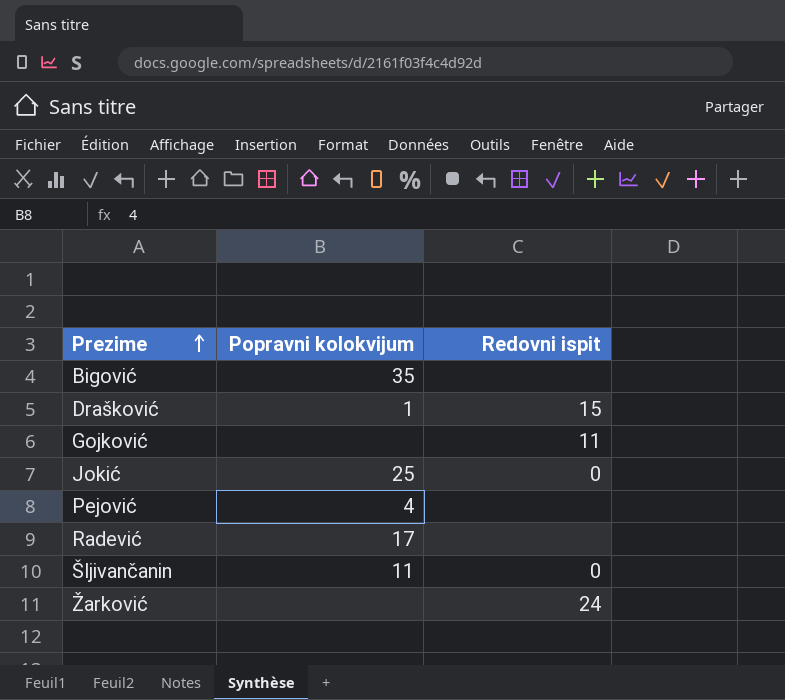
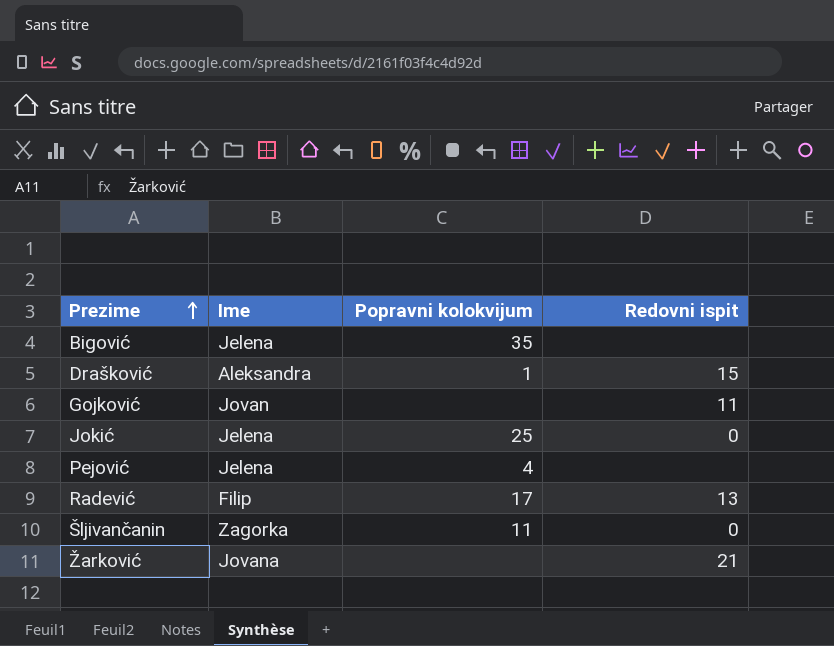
column Ime | position: none -> 2
Radević | Redovni ispit: none -> 13
Žarković | Redovni ispit: 24 -> 21

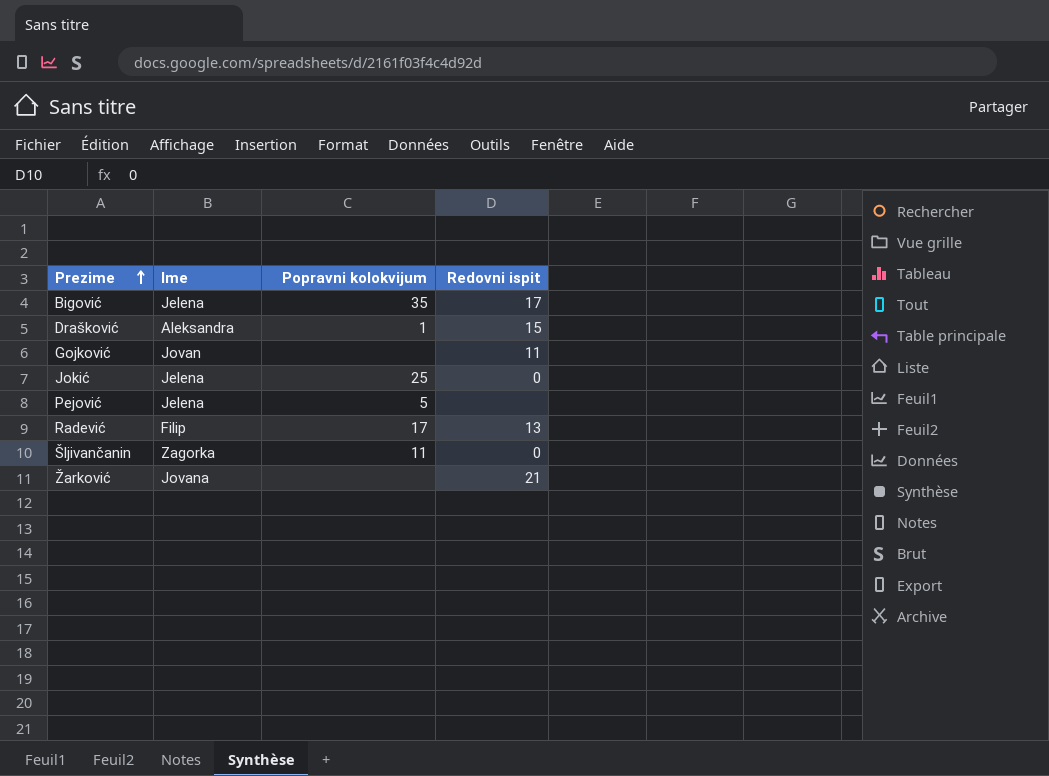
Bigović | Redovni ispit: none -> 17
Pejović | Popravni kolokvijum: 4 -> 5

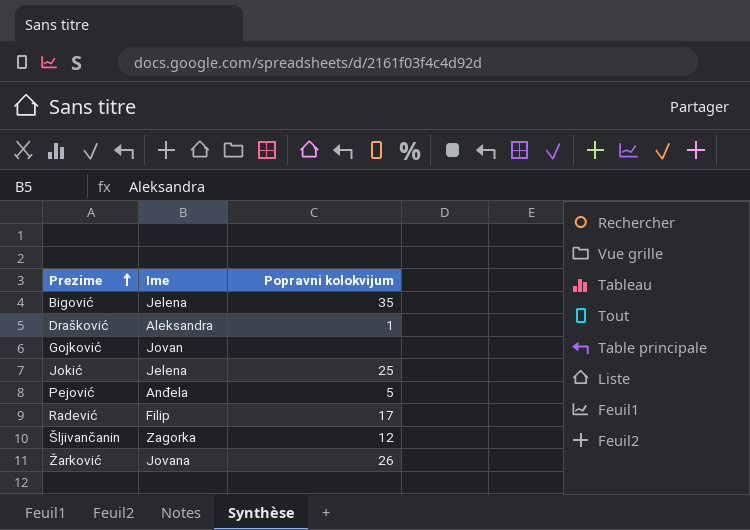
column Redovni ispit | position: 4 -> none
Pejović | Ime: Jelena -> Anđela
Šljivančanin | Popravni kolokvijum: 11 -> 12
Žarković | Popravni kolokvijum: none -> 26

